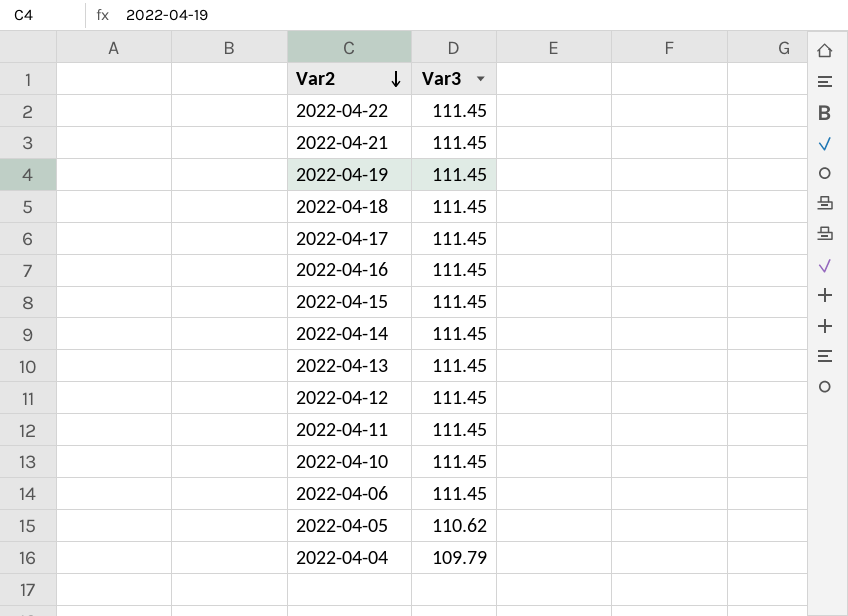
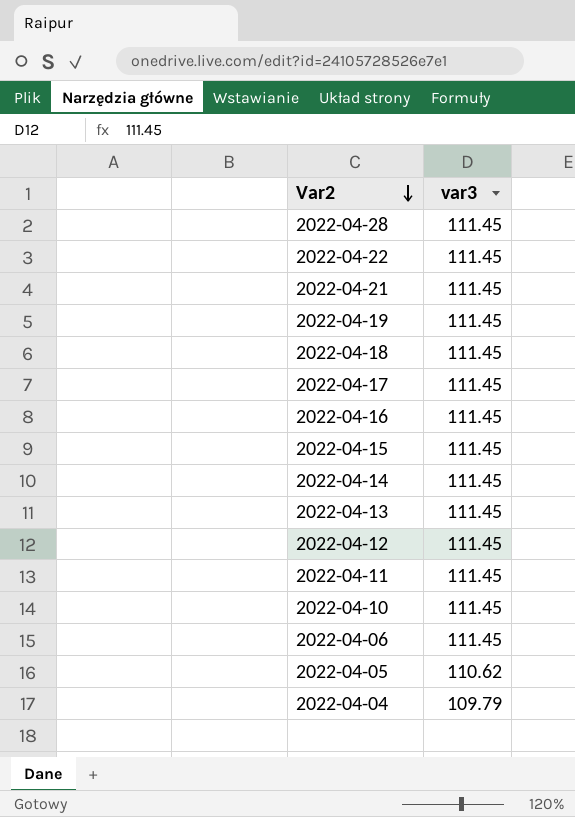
column name: Var3 -> var3
row 2022-04-28: none -> 111.45

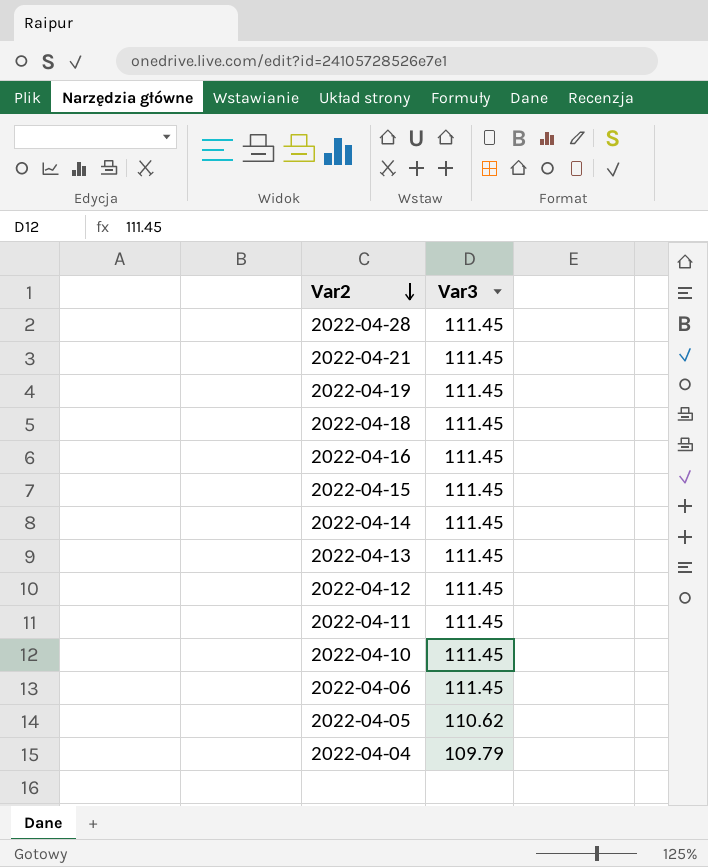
column name: var3 -> Var3
row 2022-04-22: 111.45 -> none
row 2022-04-17: 111.45 -> none

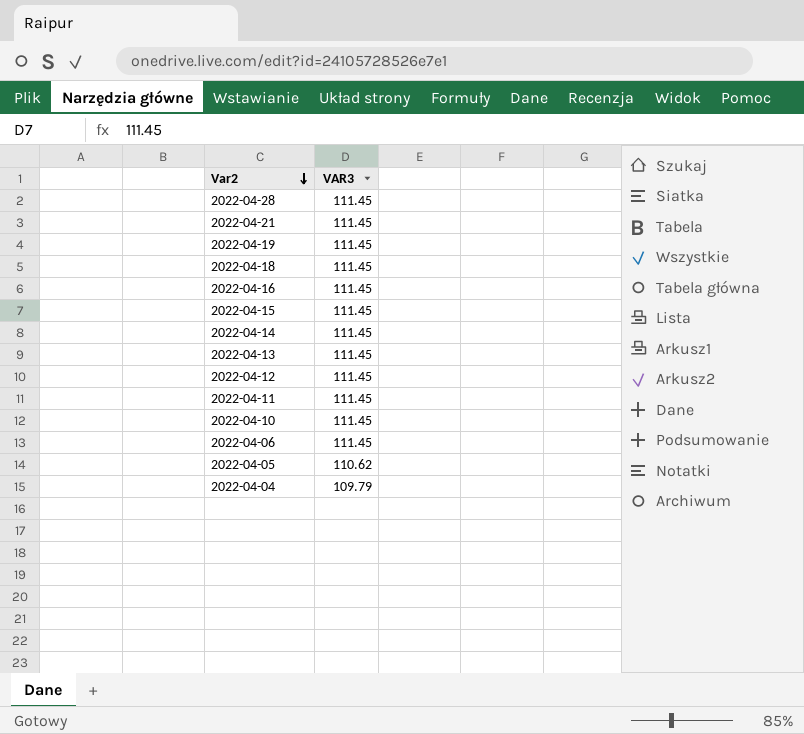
column name: Var3 -> VAR3

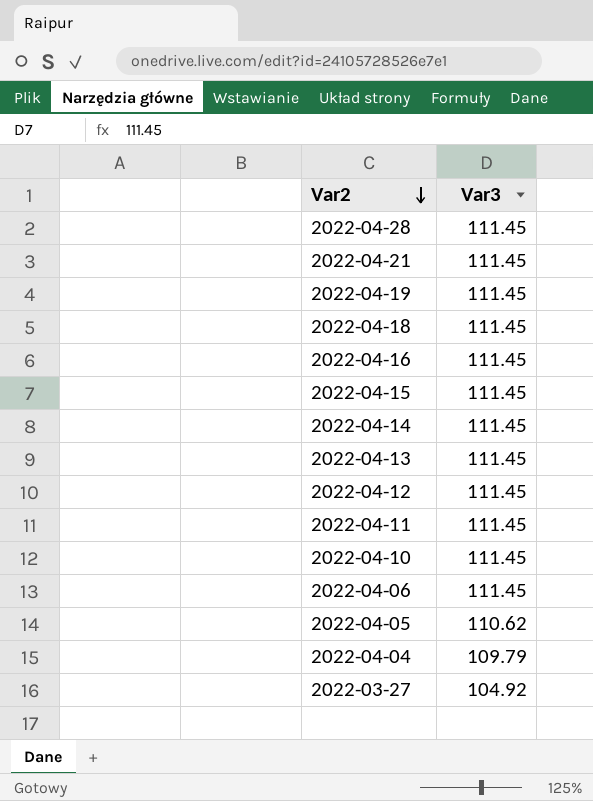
column name: VAR3 -> Var3
row 2022-03-27: none -> 104.92

